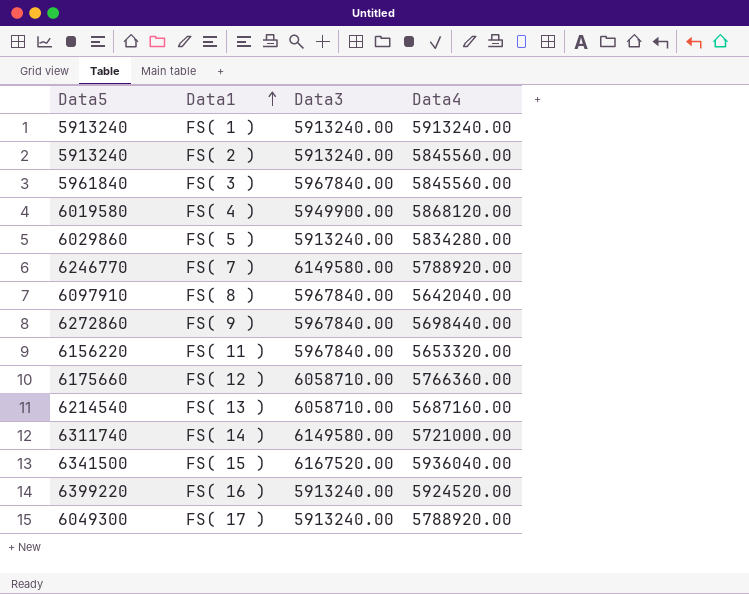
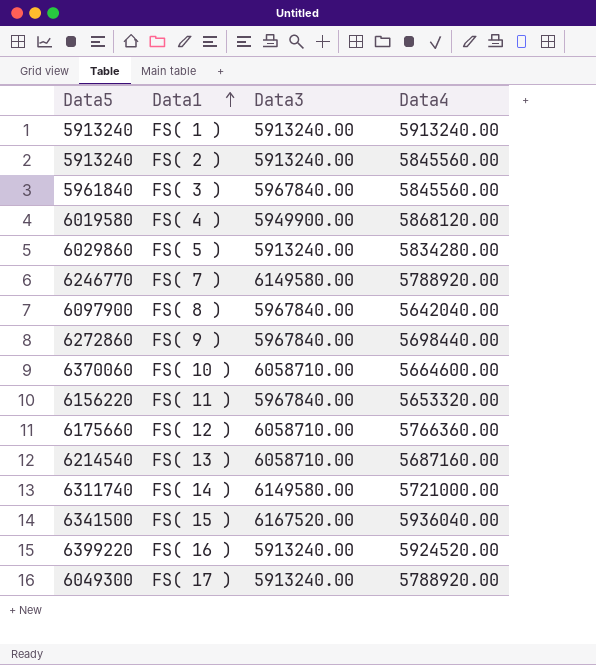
FS( 8 ) | Data5: 6097910 -> 6097900
row FS( 10 ): none -> 6370060 | 6058710.00 | 5664600.00

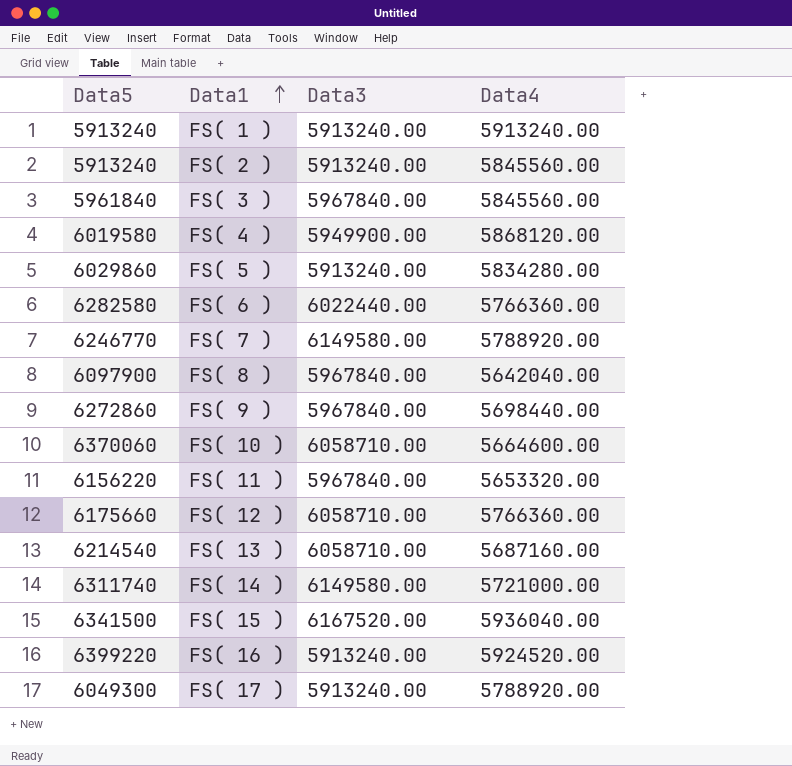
row FS( 6 ): none -> 6282580 | 6022440.00 | 5766360.00

